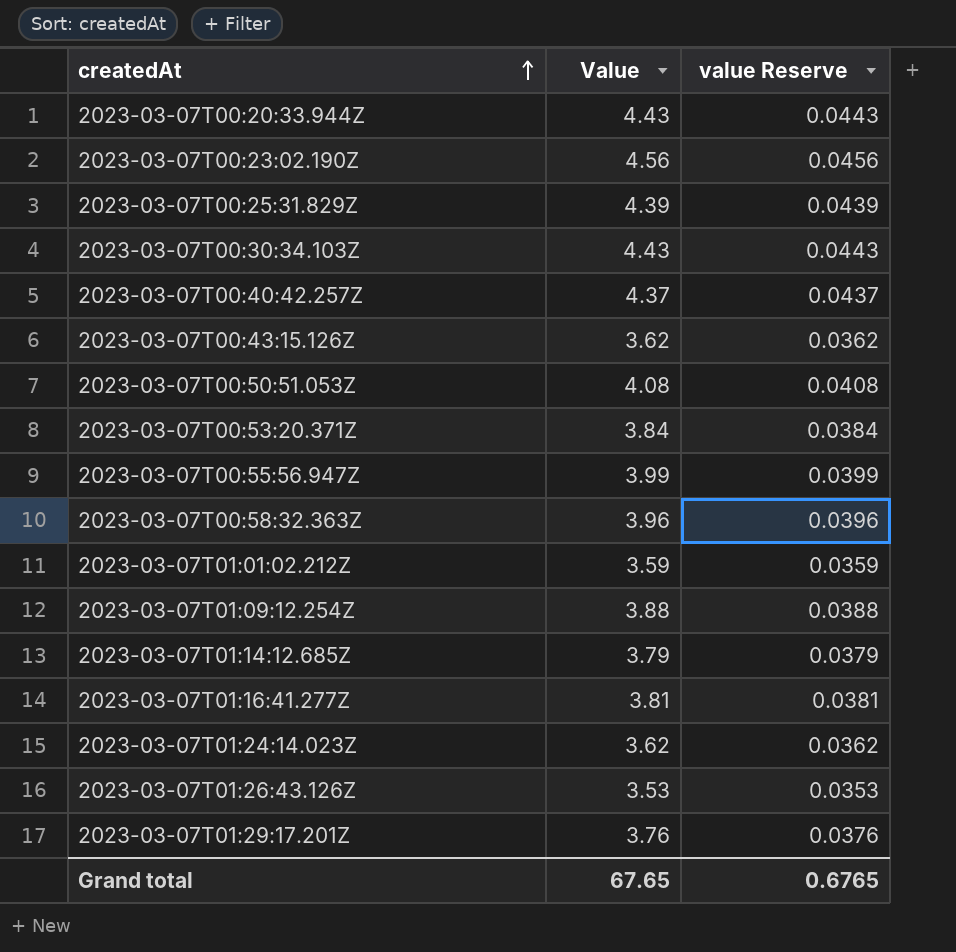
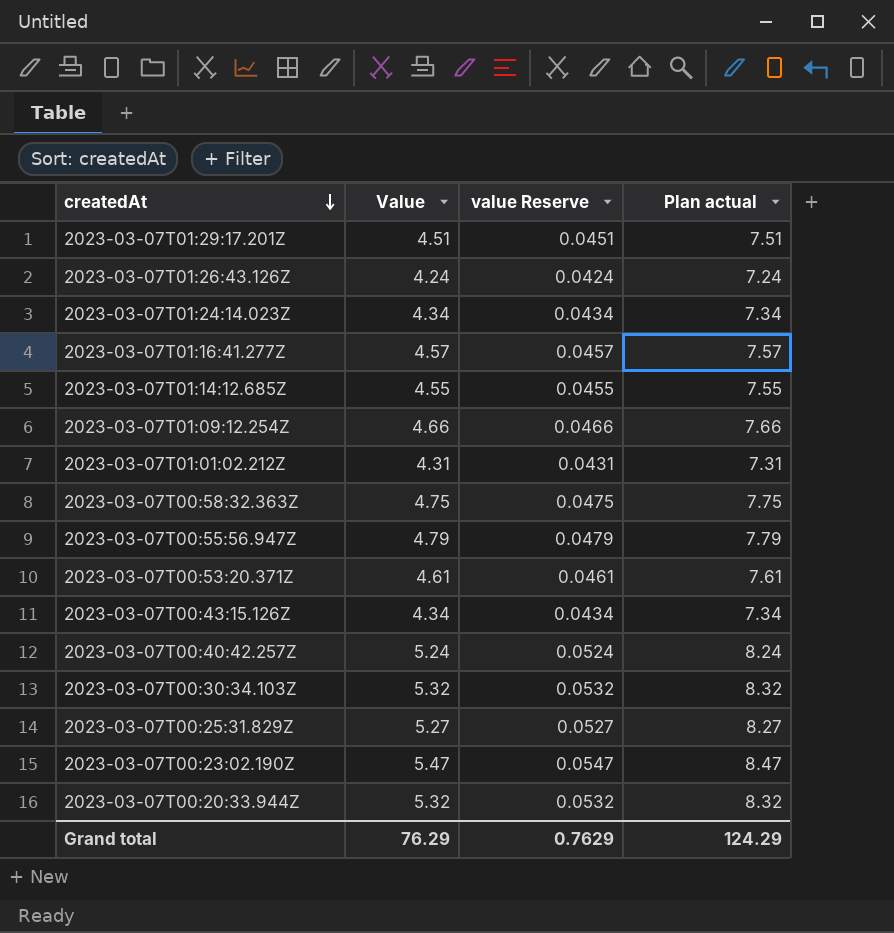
row order: createdAt ascending -> createdAt descending
column Plan actual | formula: none -> [Value] + 3
row 2023-03-07T00:50:51.053Z: 4.08 | 0.0408 -> none
2023-03-07T01:29:17.201Z | Value: 3.76 -> 4.51
2023-03-07T01:29:17.201Z | value Reserve: 0.0376 -> 0.0451
2023-03-07T01:26:43.126Z | Value: 3.53 -> 4.24
2023-03-07T01:26:43.126Z | value Reserve: 0.0353 -> 0.0424
2023-03-07T01:24:14.023Z | Value: 3.62 -> 4.34
2023-03-07T01:24:14.023Z | value Reserve: 0.0362 -> 0.0434
2023-03-07T01:16:41.277Z | Value: 3.81 -> 4.57
2023-03-07T01:16:41.277Z | value Reserve: 0.0381 -> 0.0457
2023-03-07T01:14:12.685Z | Value: 3.79 -> 4.55
2023-03-07T01:14:12.685Z | value Reserve: 0.0379 -> 0.0455
2023-03-07T01:09:12.254Z | Value: 3.88 -> 4.66
2023-03-07T01:09:12.254Z | value Reserve: 0.0388 -> 0.0466
2023-03-07T01:01:02.212Z | Value: 3.59 -> 4.31
2023-03-07T01:01:02.212Z | value Reserve: 0.0359 -> 0.0431
2023-03-07T00:58:32.363Z | Value: 3.96 -> 4.75
2023-03-07T00:58:32.363Z | value Reserve: 0.0396 -> 0.0475
2023-03-07T00:55:56.947Z | Value: 3.99 -> 4.79
2023-03-07T00:55:56.947Z | value Reserve: 0.0399 -> 0.0479
2023-03-07T00:53:20.371Z | Value: 3.84 -> 4.61
2023-03-07T00:53:20.371Z | value Reserve: 0.0384 -> 0.0461
2023-03-07T00:43:15.126Z | Value: 3.62 -> 4.34
2023-03-07T00:43:15.126Z | value Reserve: 0.0362 -> 0.0434
2023-03-07T00:40:42.257Z | Value: 4.37 -> 5.24
2023-03-07T00:40:42.257Z | value Reserve: 0.0437 -> 0.0524
2023-03-07T00:30:34.103Z | Value: 4.43 -> 5.32
2023-03-07T00:30:34.103Z | value Reserve: 0.0443 -> 0.0532
2023-03-07T00:25:31.829Z | Value: 4.39 -> 5.27
2023-03-07T00:25:31.829Z | value Reserve: 0.0439 -> 0.0527
2023-03-07T00:23:02.190Z | Value: 4.56 -> 5.47
2023-03-07T00:23:02.190Z | value Reserve: 0.0456 -> 0.0547
2023-03-07T00:20:33.944Z | Value: 4.43 -> 5.32
2023-03-07T00:20:33.944Z | value Reserve: 0.0443 -> 0.0532
Grand total | Value: 67.65 -> 76.29
Grand total | value Reserve: 0.6765 -> 0.7629

